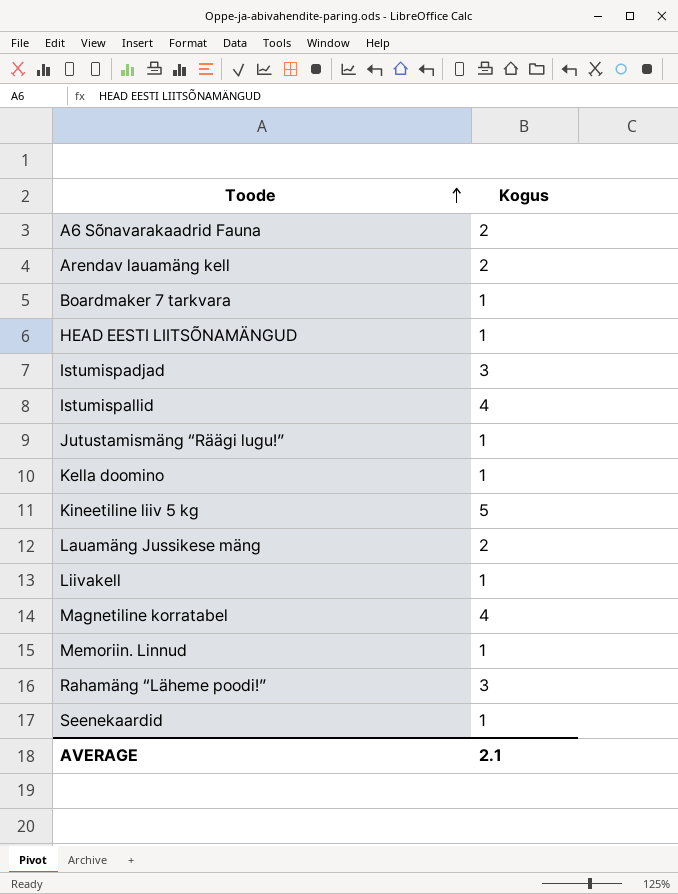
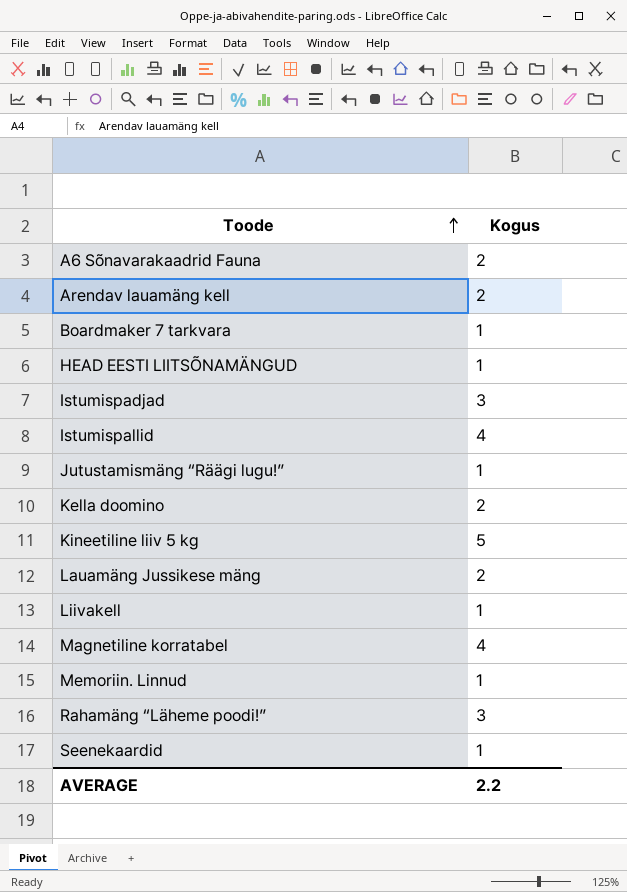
Kella doomino | Kogus: 1 -> 2
AVERAGE | Kogus: 2.1 -> 2.2

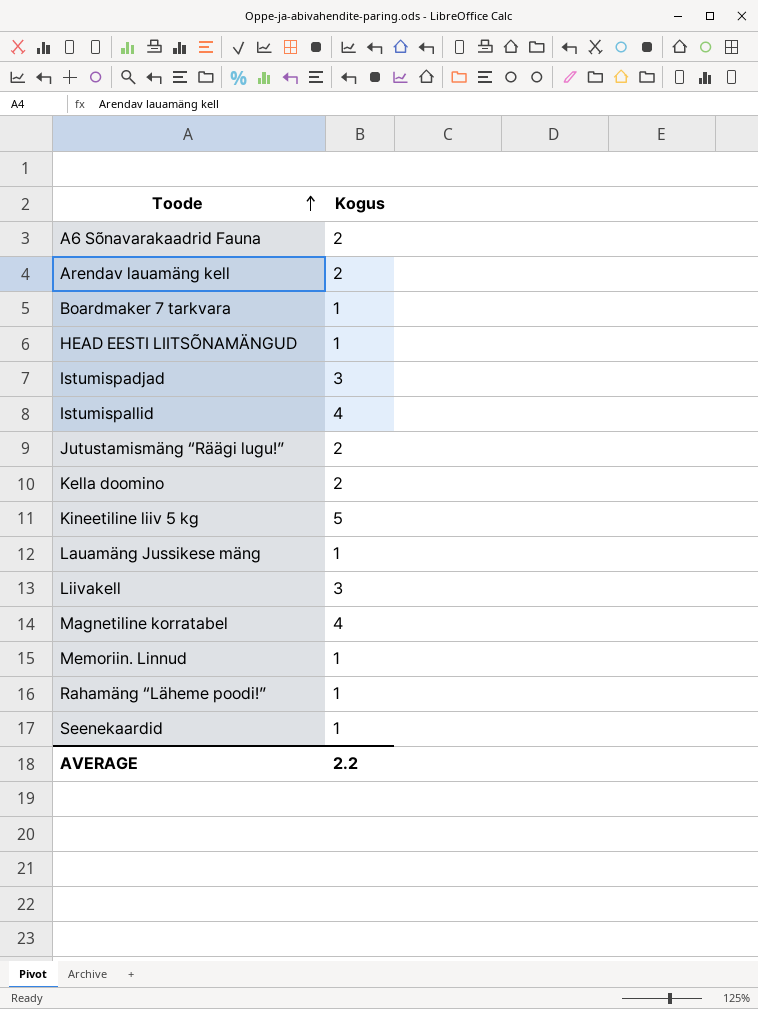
Jutustamismäng “Räägi lugu!” | Kogus: 1 -> 2
Lauamäng Jussikese mäng | Kogus: 2 -> 1
Liivakell | Kogus: 1 -> 3
Rahamäng “Läheme poodi!” | Kogus: 3 -> 1

